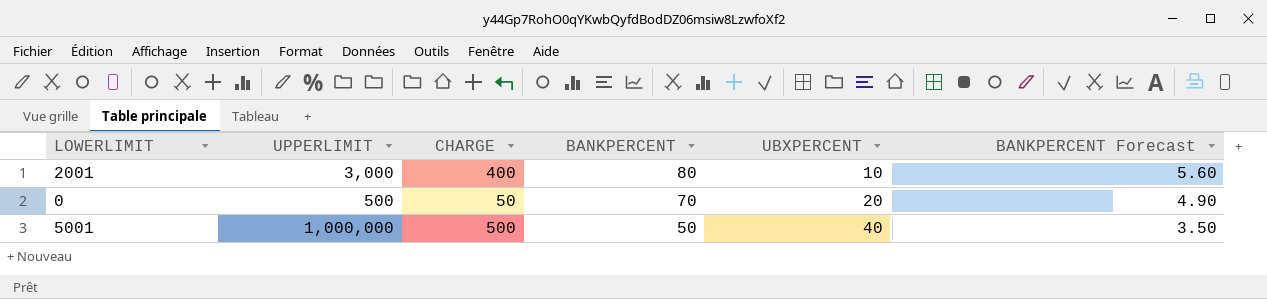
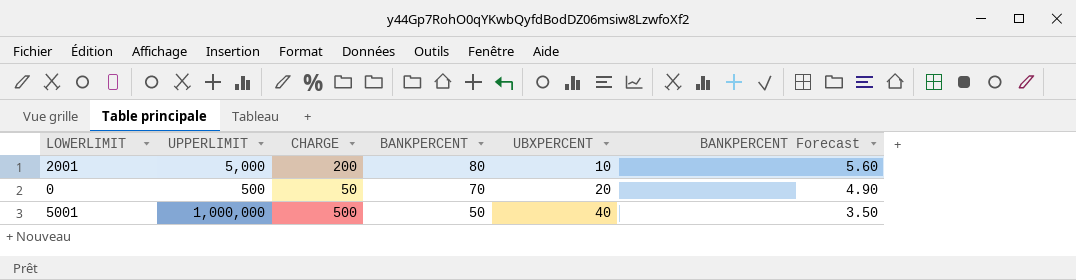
2001 | UPPERLIMIT: 3,000 -> 5,000
2001 | CHARGE: 400 -> 200

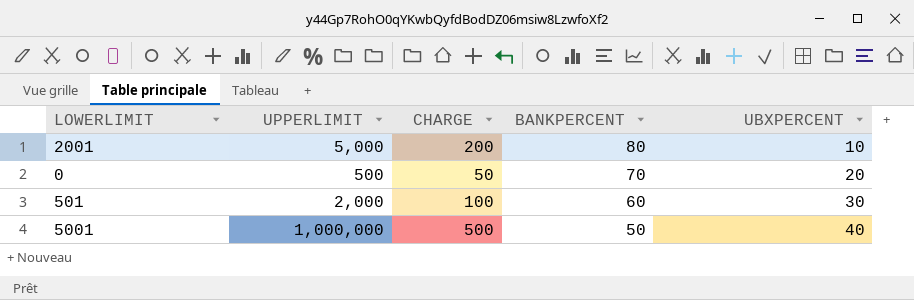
column BANKPERCENT Forecast | formula: [BANKPERCENT] * 0.07 -> none
row 501: none -> 2,000 | 100 | 60 | 30

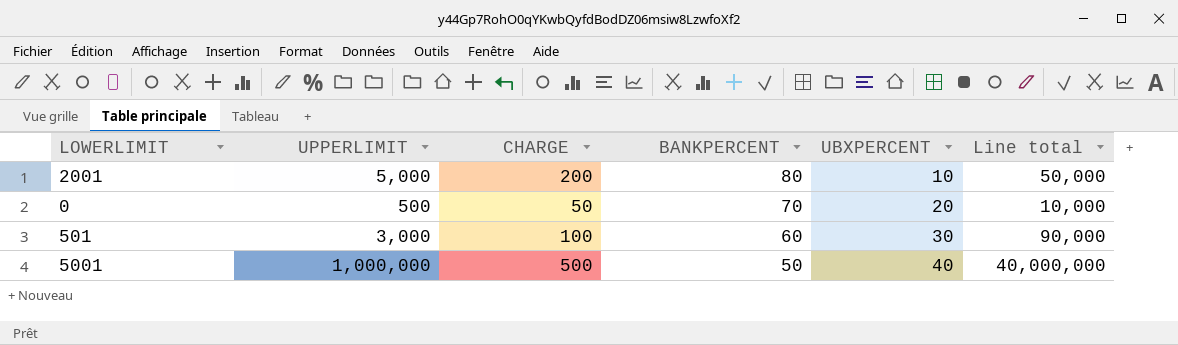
column Line total | formula: none -> [UPPERLIMIT] * [UBXPERCENT]
501 | UPPERLIMIT: 2,000 -> 3,000

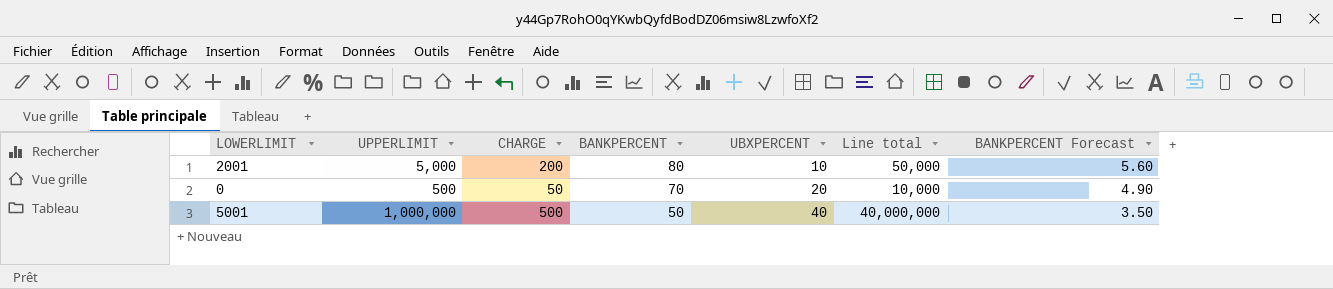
column BANKPERCENT Forecast | formula: none -> [BANKPERCENT] * 0.07
row 501: 3,000 | 100 | 60 | 30 | 90,000 -> none

